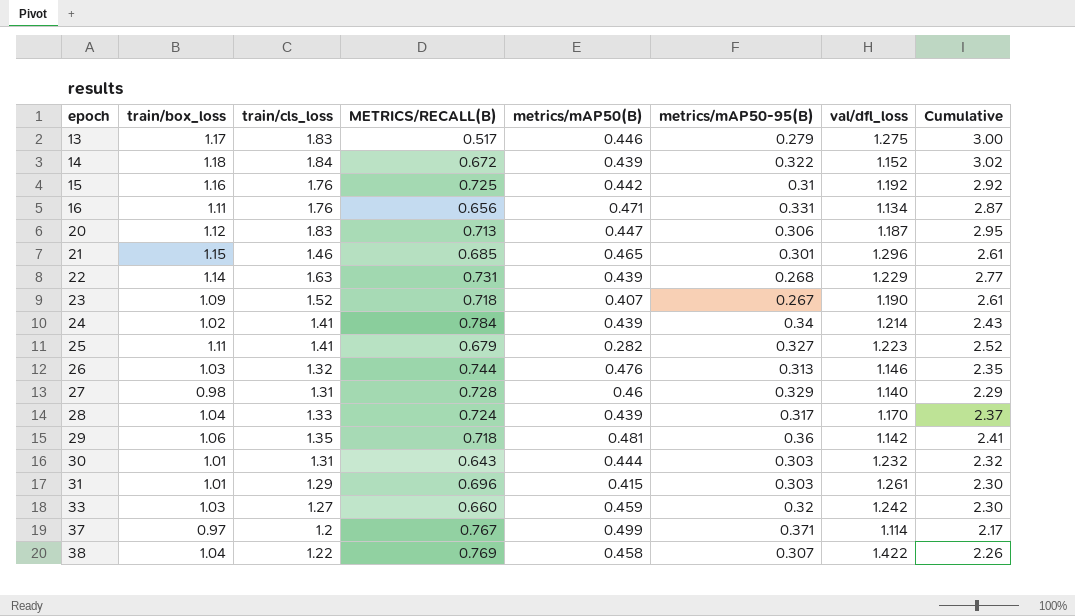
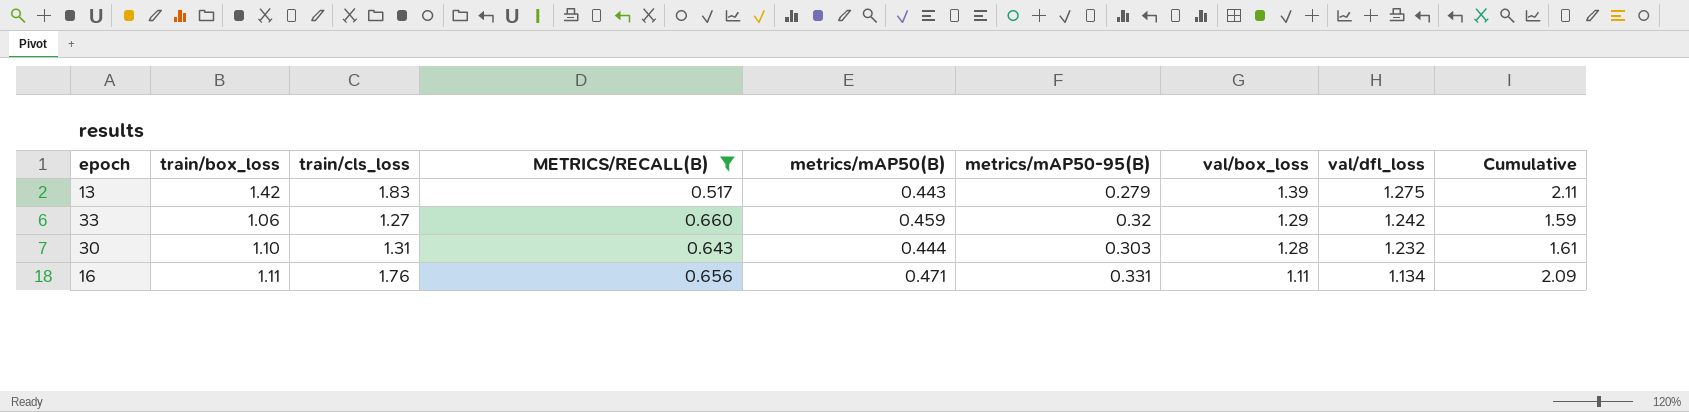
filter: none -> METRICS/RECALL(B) <= 0.660
row order: epoch ascending -> val/box_loss descending
column val/box_loss | position: none -> 7
column Cumulative | formula: [train/box_loss] + [train/cls_loss] -> [train/cls_loss] + [metrics/mAP50-95(B)]
13 | train/box_loss: 1.17 -> 1.42
13 | metrics/mAP50(B): 0.446 -> 0.443
33 | train/box_loss: 1.03 -> 1.06
30 | train/box_loss: 1.01 -> 1.10

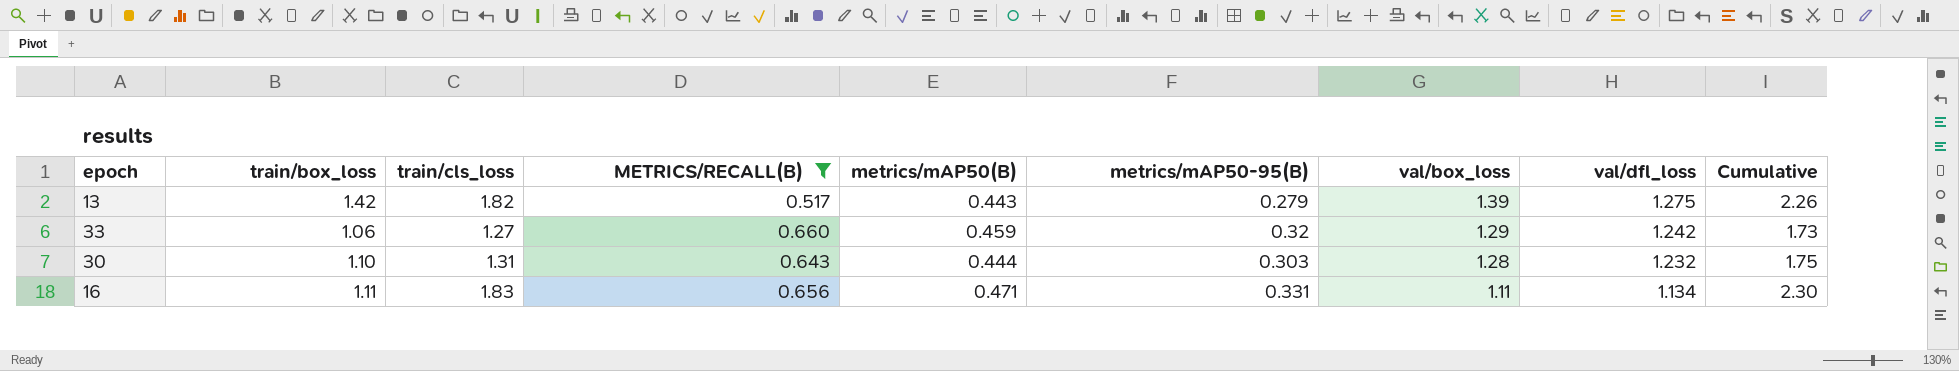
column Cumulative | formula: [train/cls_loss] + [metrics/mAP50-95(B)] -> [train/cls_loss] + [metrics/mAP50(B)]
13 | train/cls_loss: 1.83 -> 1.82
16 | train/cls_loss: 1.76 -> 1.83

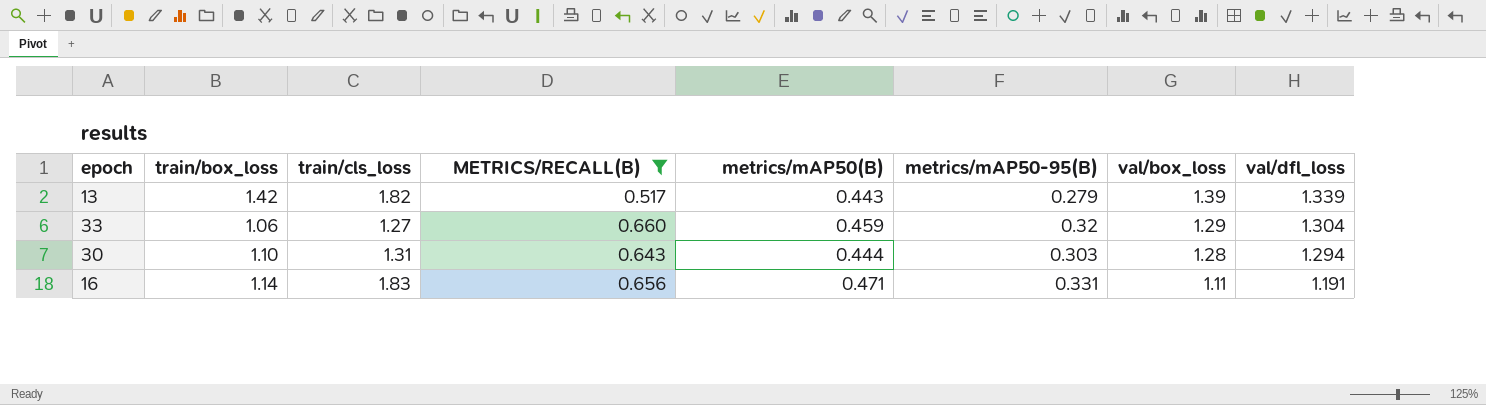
column Cumulative | formula: [train/cls_loss] + [metrics/mAP50(B)] -> none
13 | val/dfl_loss: 1.275 -> 1.339
33 | val/dfl_loss: 1.242 -> 1.304
30 | val/dfl_loss: 1.232 -> 1.294
16 | train/box_loss: 1.11 -> 1.14
16 | val/dfl_loss: 1.134 -> 1.191

